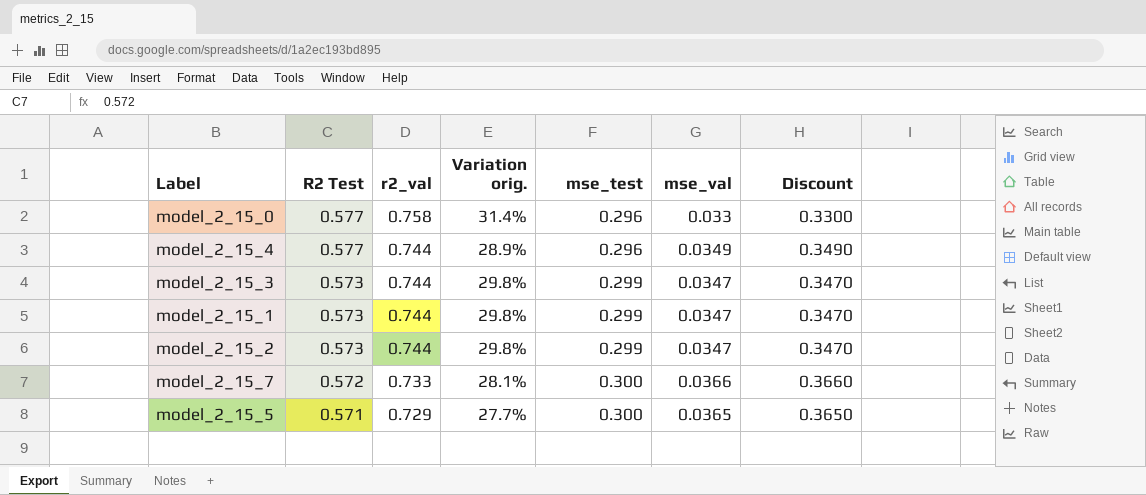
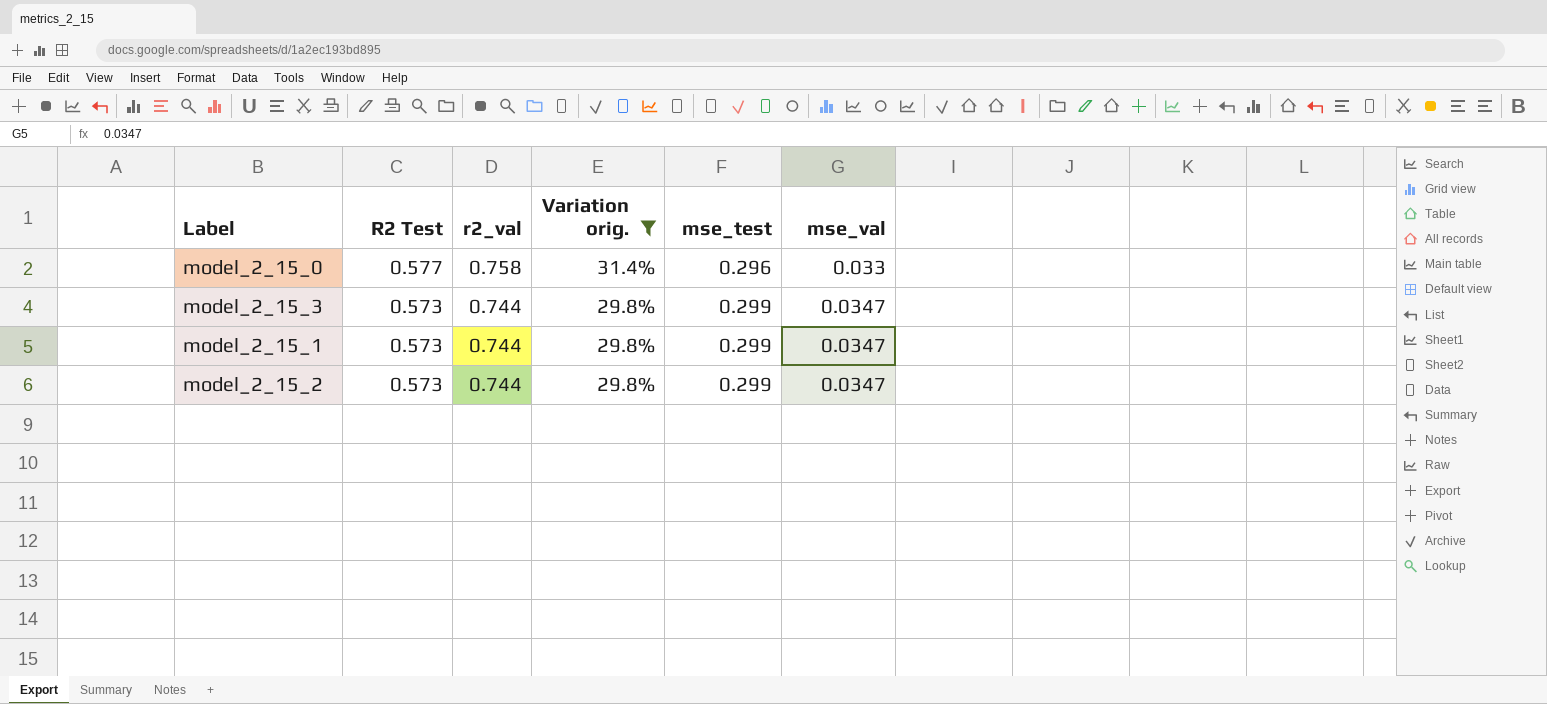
filter: none -> Variation orig. >= 29.8%
column Discount | formula: [mse_val] * 10 -> none

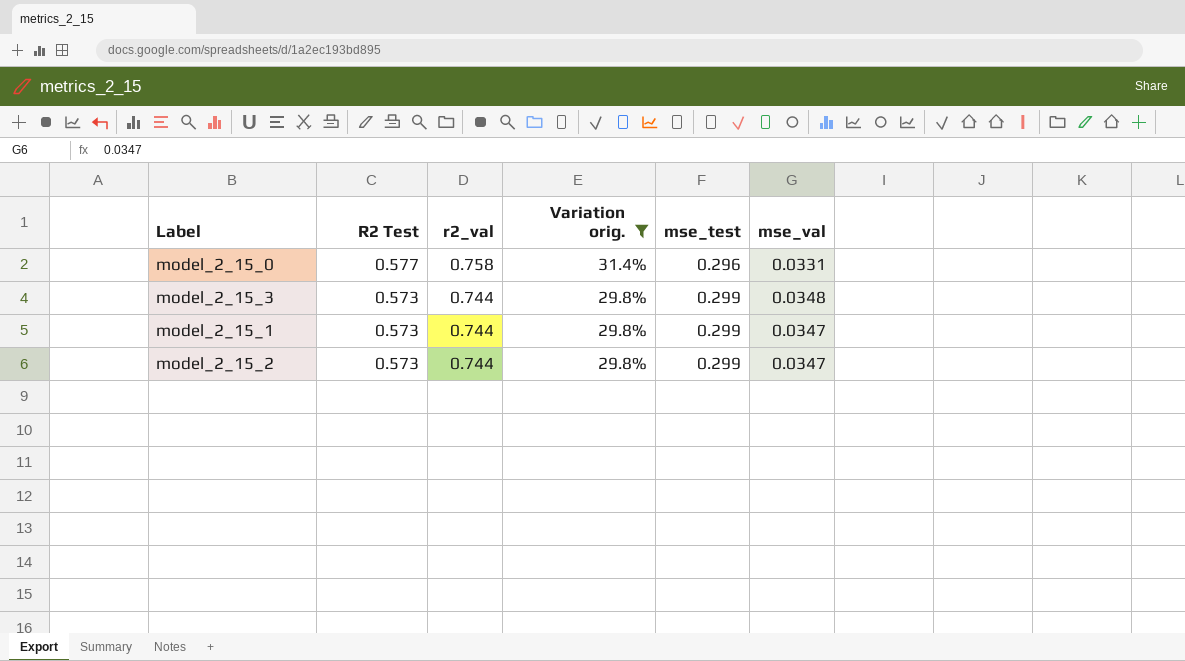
model_2_15_0 | mse_val: 0.033 -> 0.0331
model_2_15_3 | mse_val: 0.0347 -> 0.0348

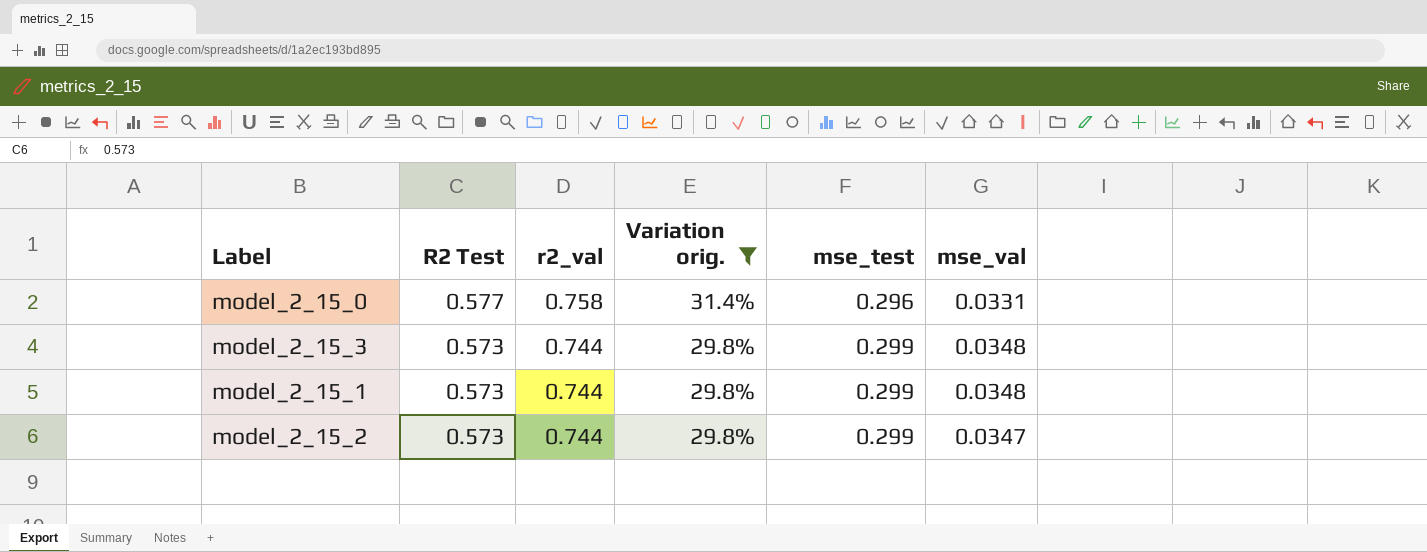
model_2_15_1 | mse_val: 0.0347 -> 0.0348

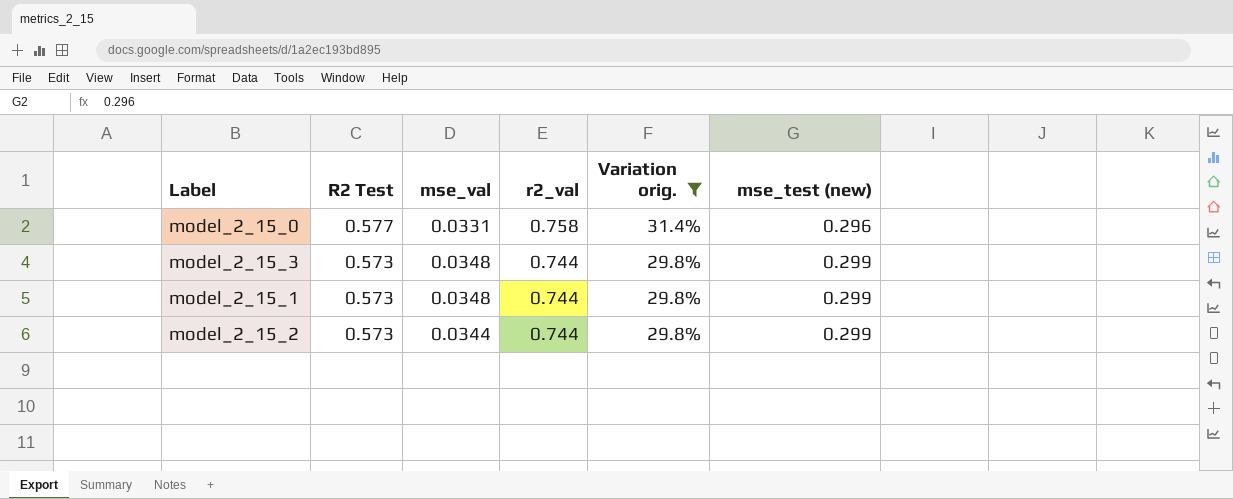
column mse_val | position: 6 -> 3
column name: mse_test -> mse_test (new)
model_2_15_2 | mse_val: 0.0347 -> 0.0344

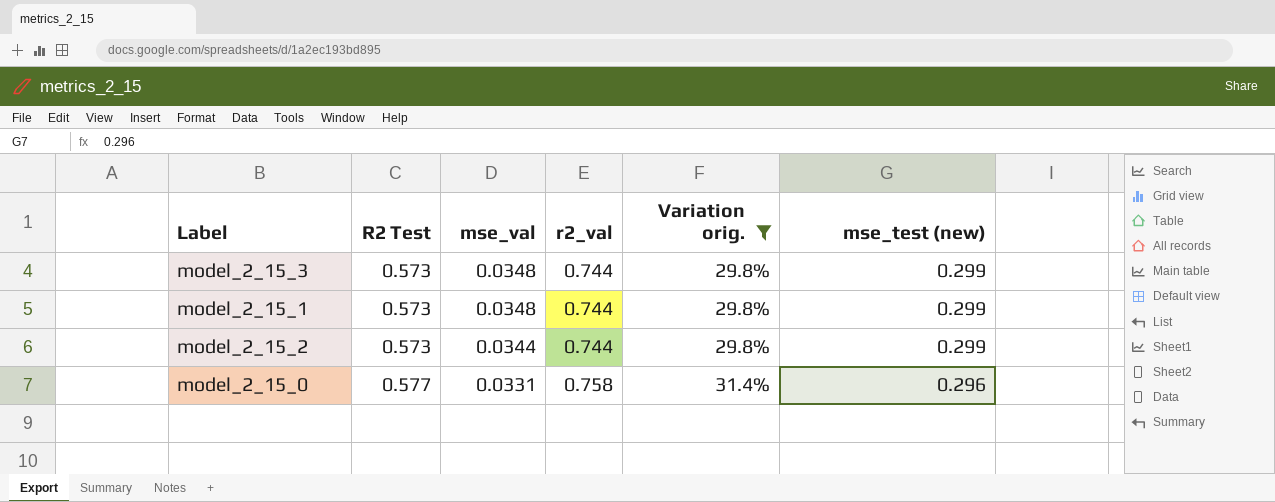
row order: R2 Test descending -> R2 Test ascending

